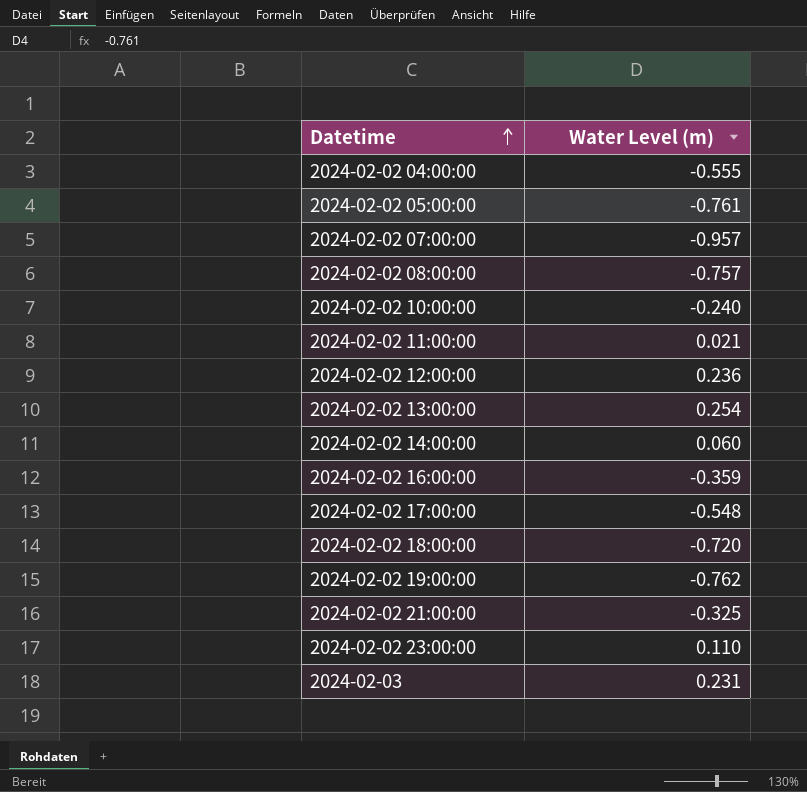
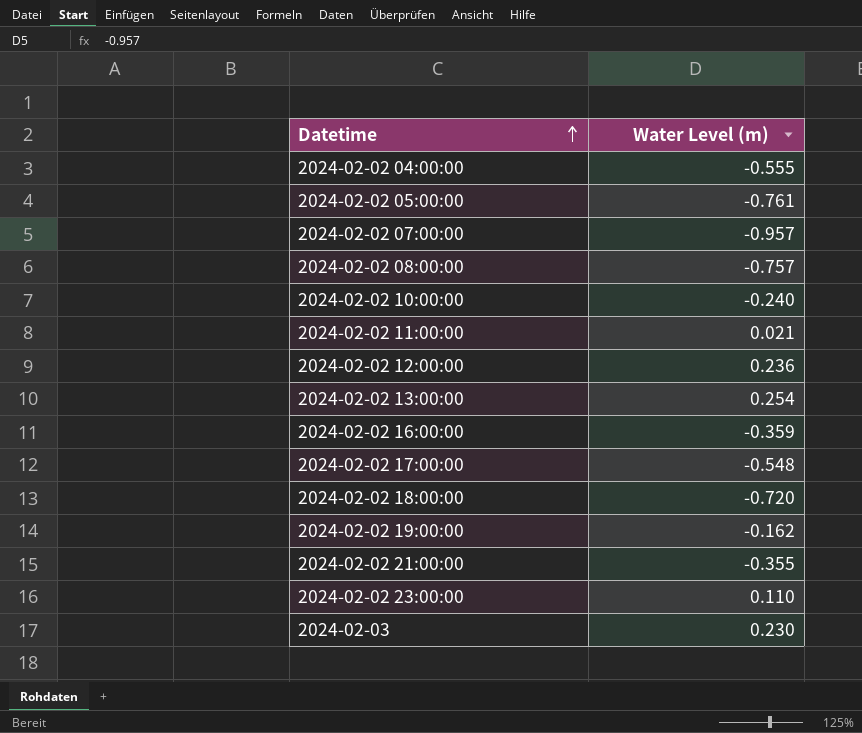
row 2024-02-02 14:00:00: 0.060 -> none
2024-02-02 19:00:00 | Water Level (m): -0.762 -> -0.162
2024-02-02 21:00:00 | Water Level (m): -0.325 -> -0.355
2024-02-03 | Water Level (m): 0.231 -> 0.230

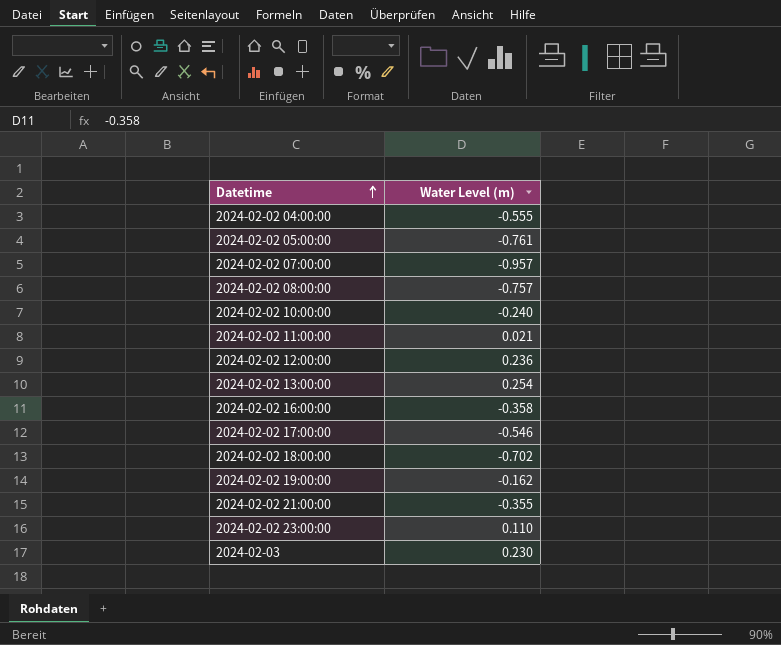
2024-02-02 16:00:00 | Water Level (m): -0.359 -> -0.358
2024-02-02 17:00:00 | Water Level (m): -0.548 -> -0.546
2024-02-02 18:00:00 | Water Level (m): -0.720 -> -0.702

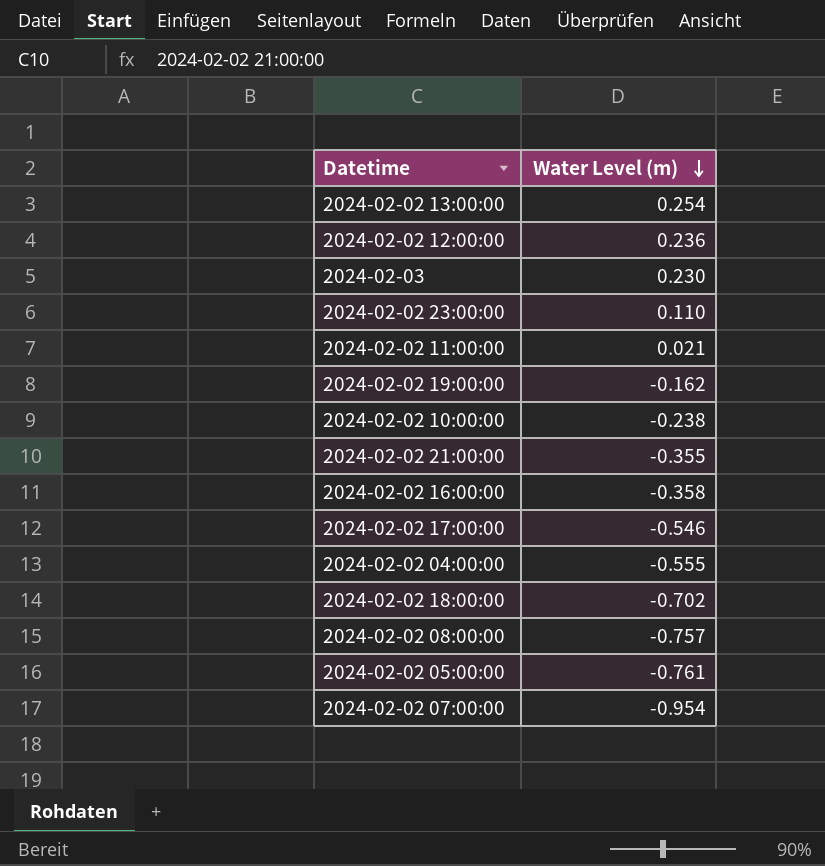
row order: Datetime ascending -> Water Level (m) descending
2024-02-02 10:00:00 | Water Level (m): -0.240 -> -0.238
2024-02-02 07:00:00 | Water Level (m): -0.957 -> -0.954

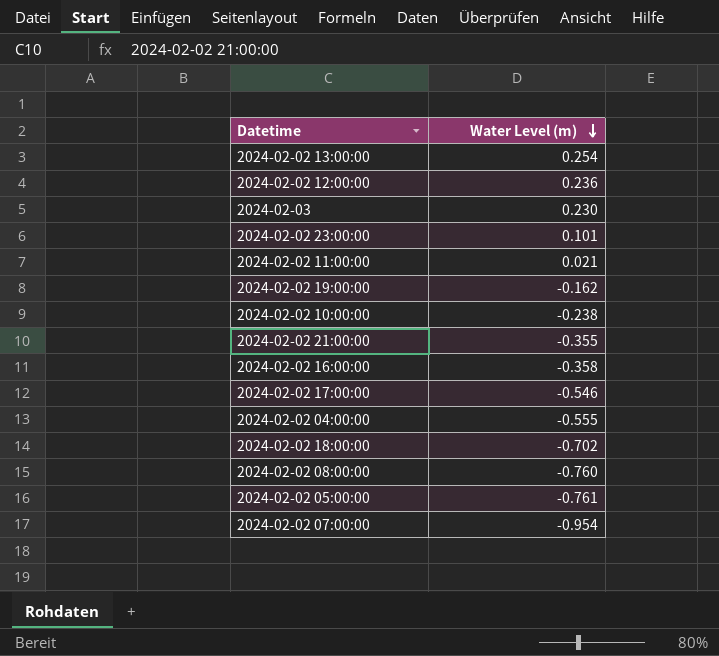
2024-02-02 23:00:00 | Water Level (m): 0.110 -> 0.101
2024-02-02 08:00:00 | Water Level (m): -0.757 -> -0.760

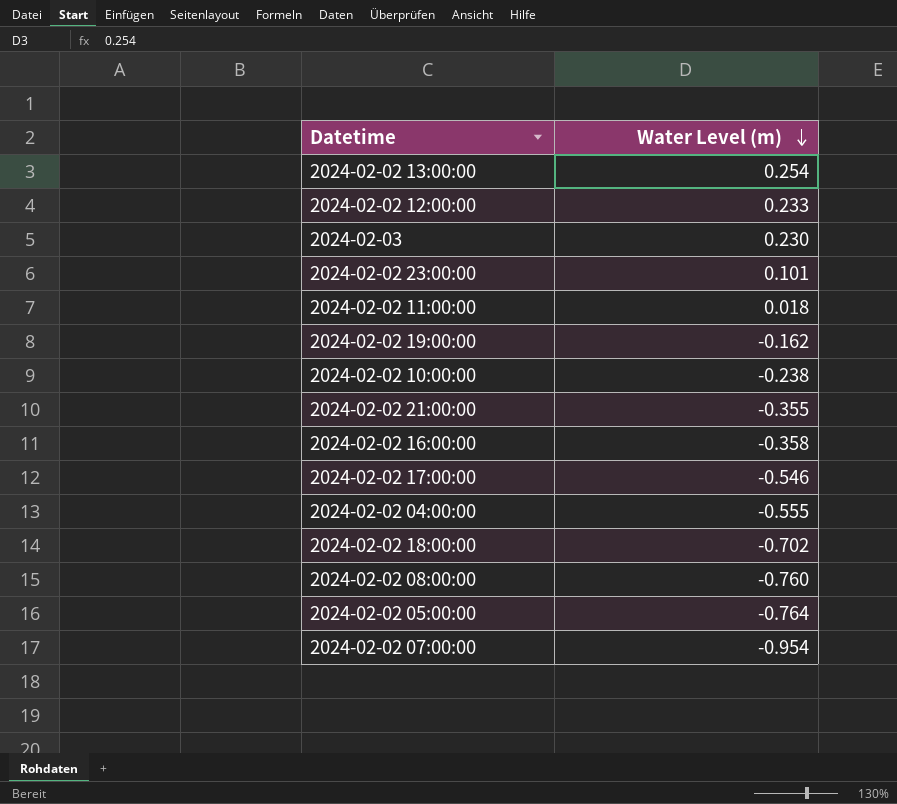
2024-02-02 12:00:00 | Water Level (m): 0.236 -> 0.233
2024-02-02 11:00:00 | Water Level (m): 0.021 -> 0.018
2024-02-02 05:00:00 | Water Level (m): -0.761 -> -0.764

